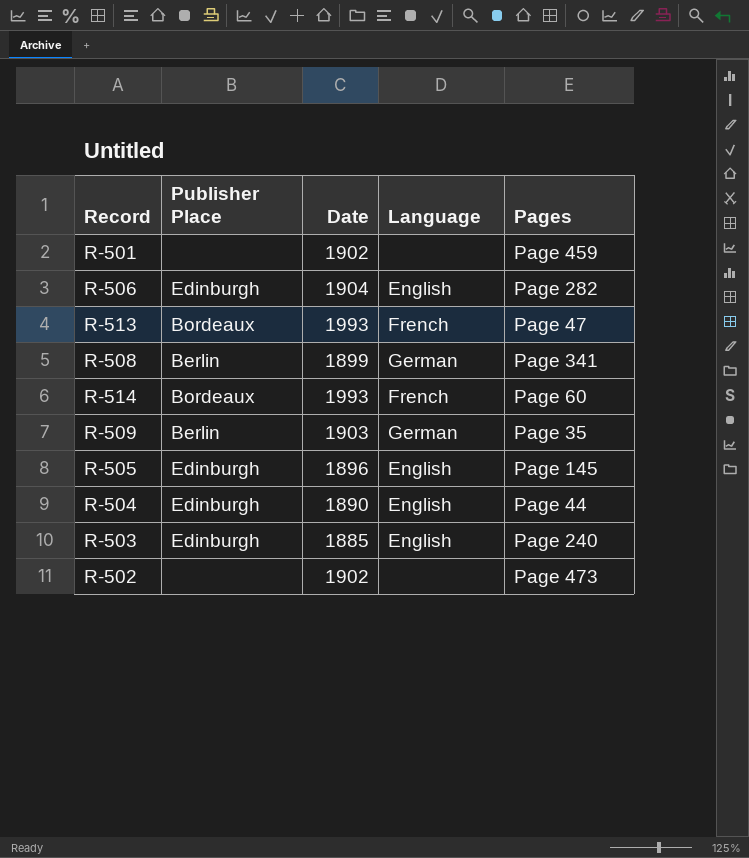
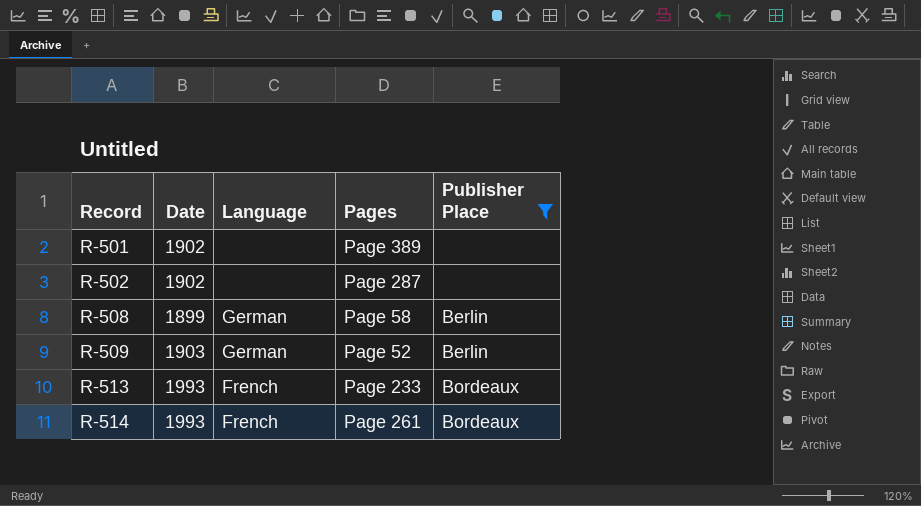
filter: none -> Publisher Place != Edinburgh
row order: none -> Record ascending
column Publisher Place | position: 2 -> 5
R-501 | Pages: Page 459 -> Page 389
R-502 | Pages: Page 473 -> Page 287
R-508 | Pages: Page 341 -> Page 58
R-509 | Pages: Page 35 -> Page 52
R-513 | Pages: Page 47 -> Page 233
R-514 | Pages: Page 60 -> Page 261

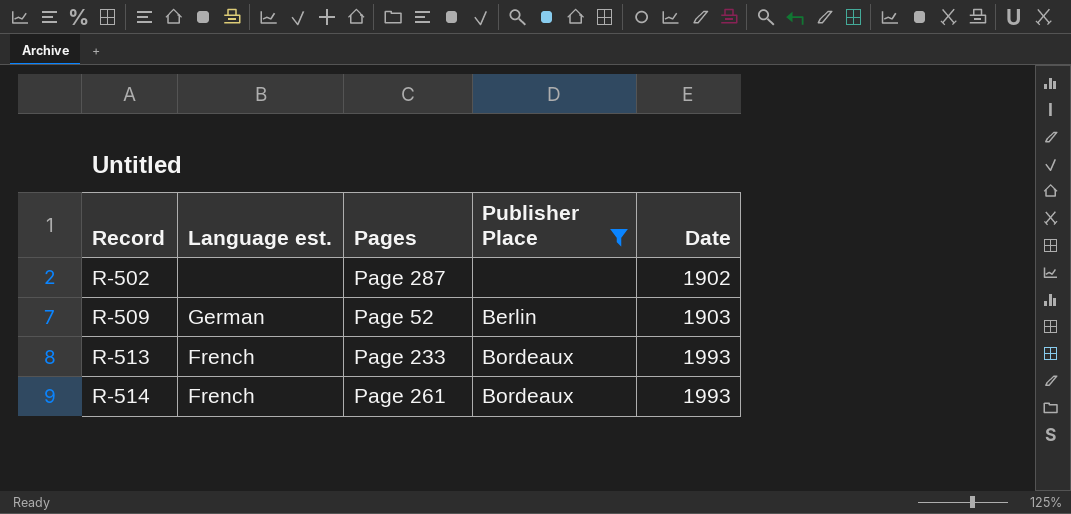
column name: Language -> Language est.
column Date | position: 2 -> 5
row R-501: 1902 | none | Page 389 | none -> none
row R-508: 1899 | German | Page 58 | Berlin -> none

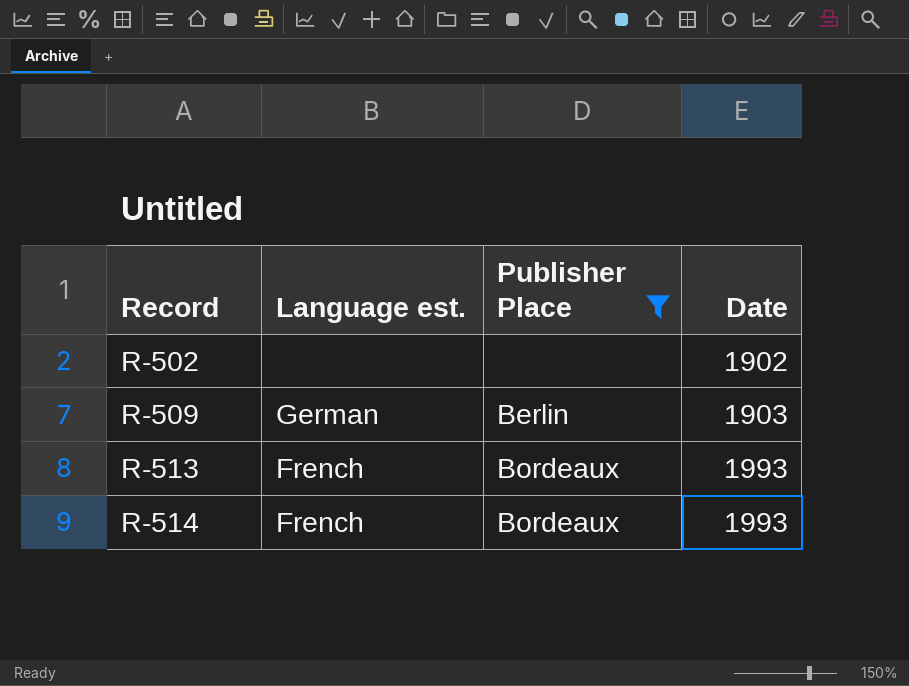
column Pages | position: 3 -> none

